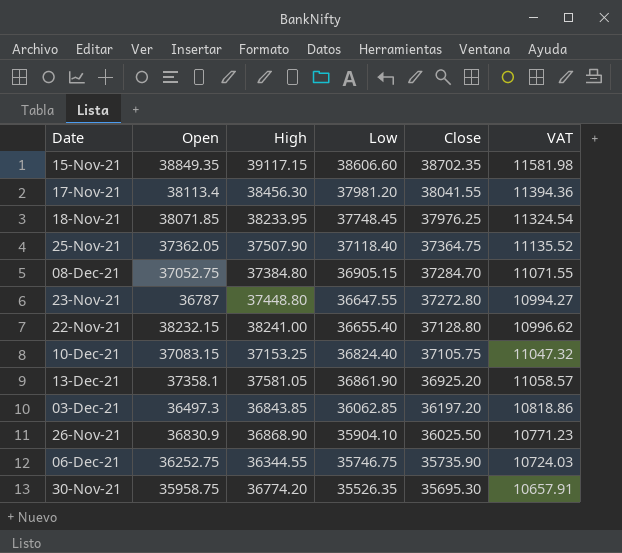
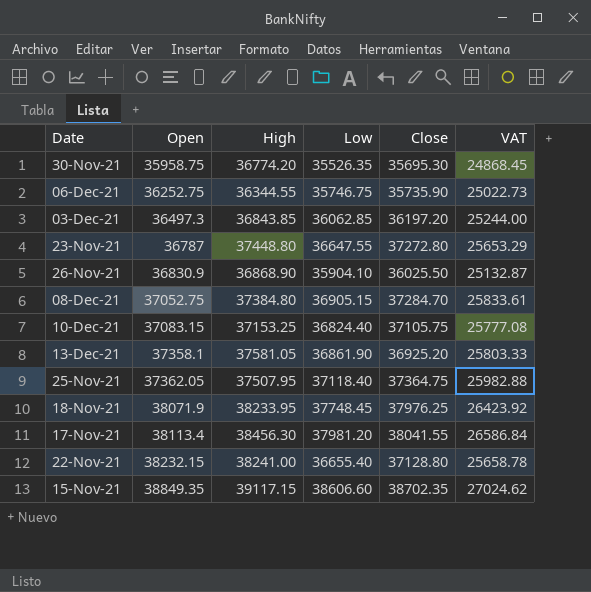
row order: Close descending -> Open ascending
column VAT | formula: [Low] * 0.3 -> [Low] * 0.7
25-Nov-21 | High: 37507.90 -> 37507.95
18-Nov-21 | Open: 38071.85 -> 38071.9

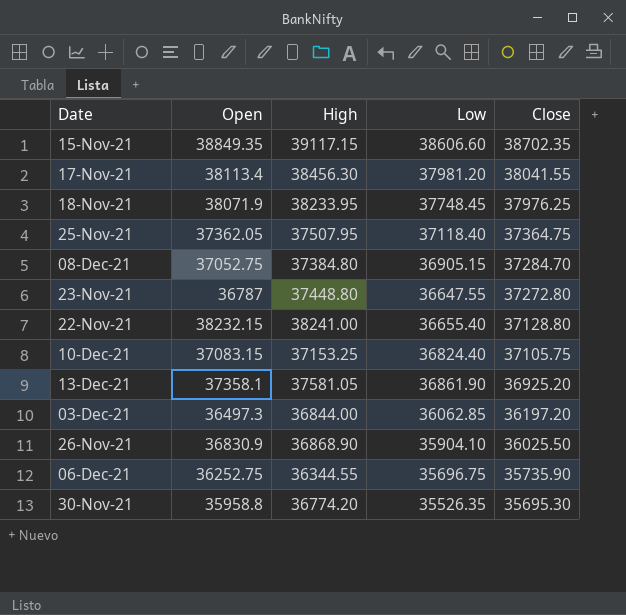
row order: Open ascending -> Close descending
column VAT | formula: [Low] * 0.7 -> none
03-Dec-21 | High: 36843.85 -> 36844.00
06-Dec-21 | Low: 35746.75 -> 35696.75
30-Nov-21 | Open: 35958.75 -> 35958.8

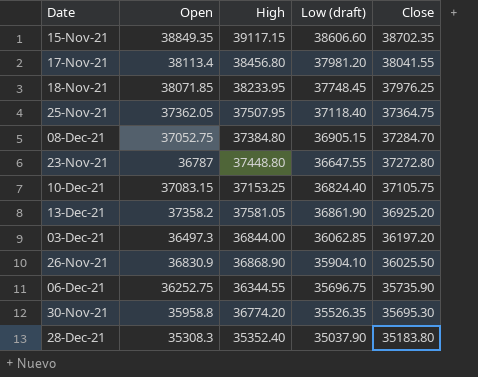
column name: Low -> Low (draft)
row 22-Nov-21: 38232.15 | 38241.00 | 36655.40 | 37128.80 -> none
17-Nov-21 | High: 38456.30 -> 38456.80
18-Nov-21 | Open: 38071.9 -> 38071.85
13-Dec-21 | Open: 37358.1 -> 37358.2
row 28-Dec-21: none -> 35308.3 | 35352.40 | 35037.90 | 35183.80

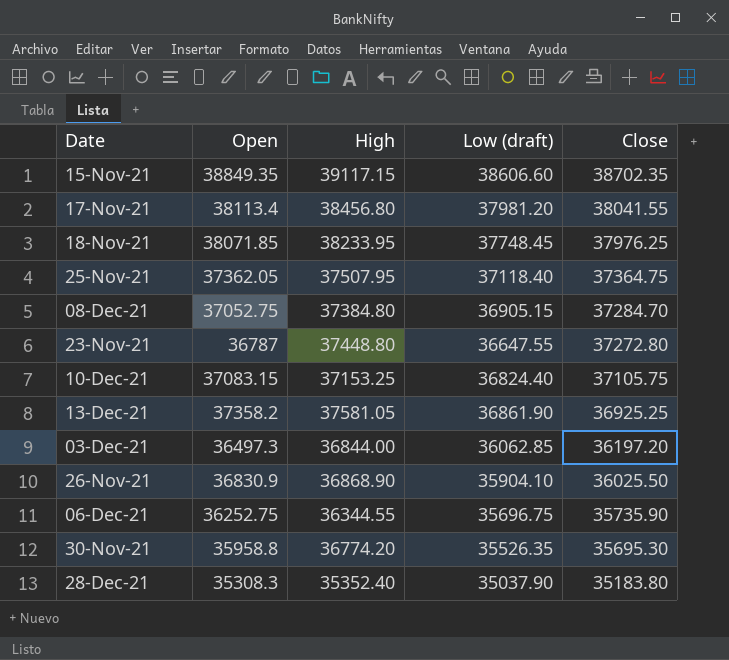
13-Dec-21 | Close: 36925.20 -> 36925.25

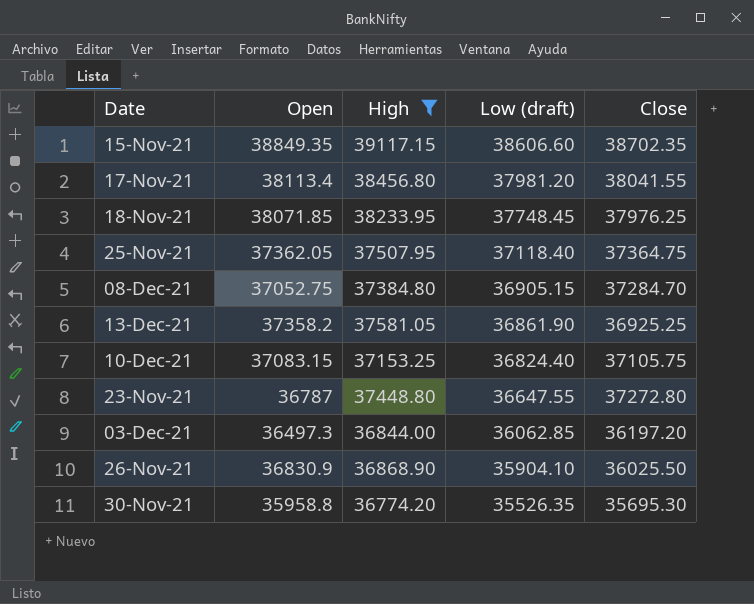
filter: none -> High >= 36774.20
row order: Close descending -> Low (draft) descending

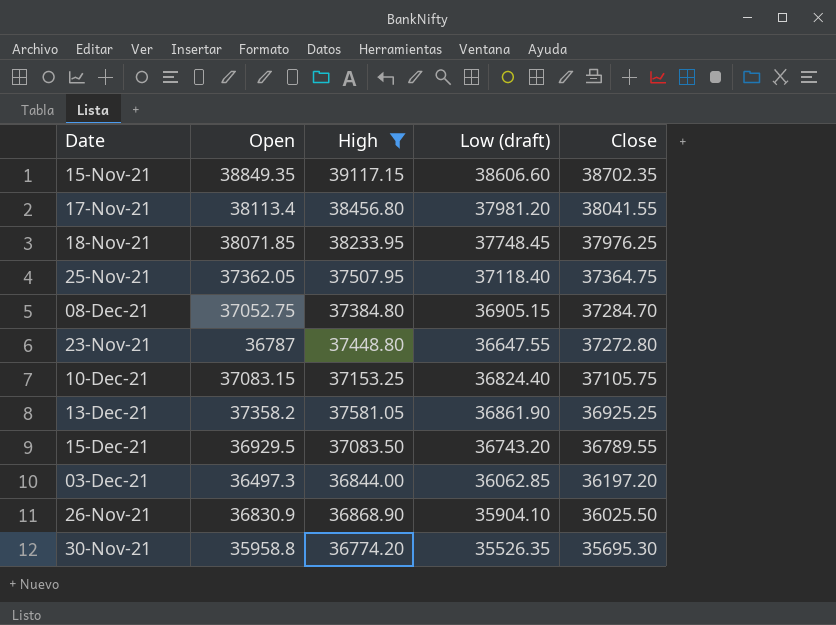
row order: Low (draft) descending -> Close descending
row 15-Dec-21: none -> 36929.5 | 37083.50 | 36743.20 | 36789.55

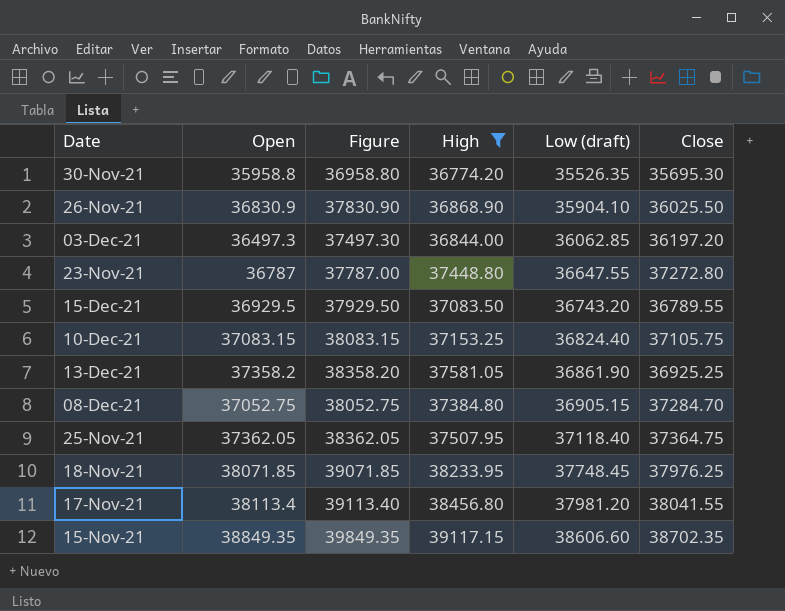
row order: Close descending -> Low (draft) ascending
column Figure | formula: none -> [Open] + 1000

